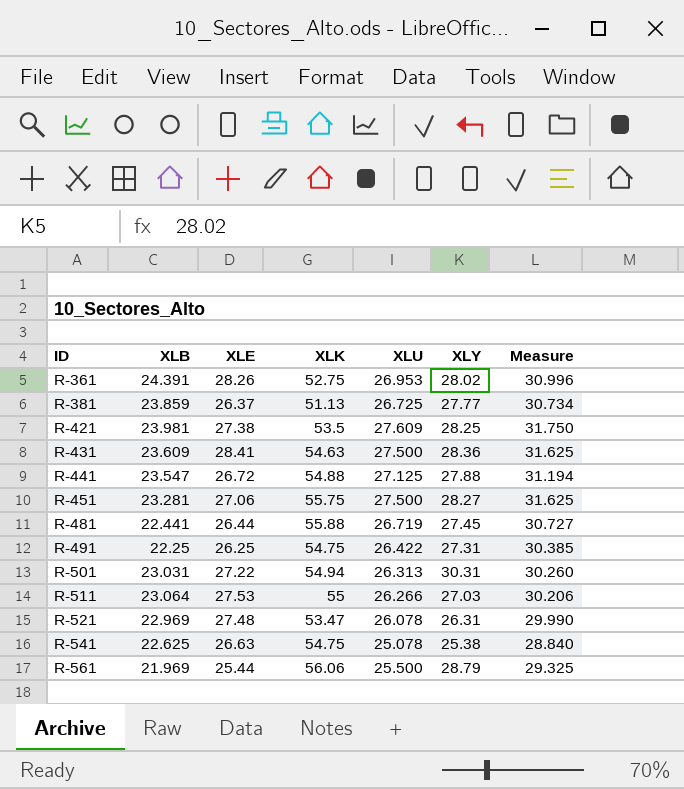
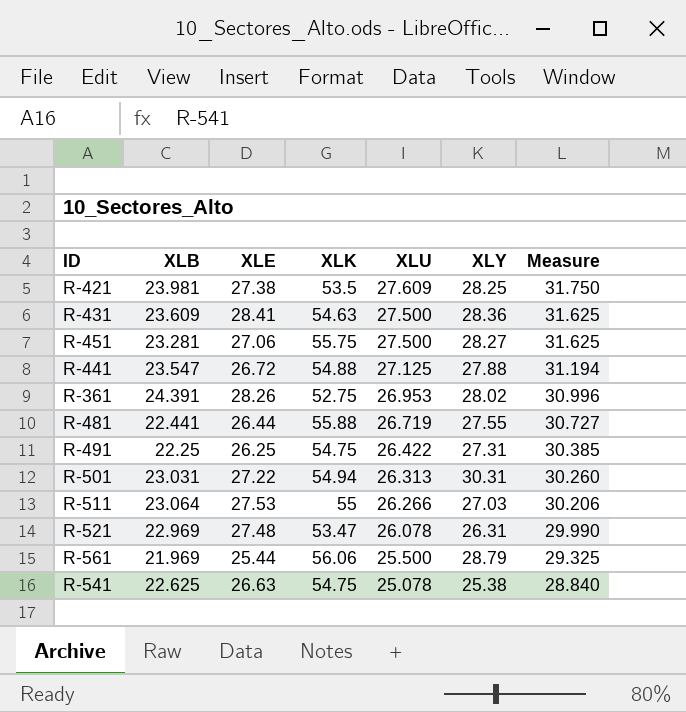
row order: ID ascending -> XLU descending
row R-381: 23.859 | 26.37 | 51.13 | 26.725 | 27.77 | 30.734 -> none
R-481 | XLY: 27.45 -> 27.55

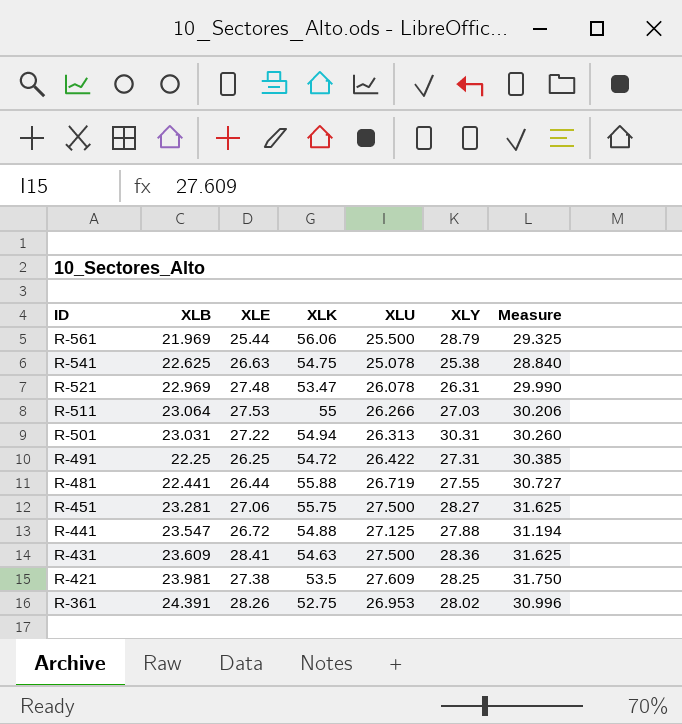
row order: XLU descending -> ID descending
R-491 | XLK: 54.75 -> 54.72

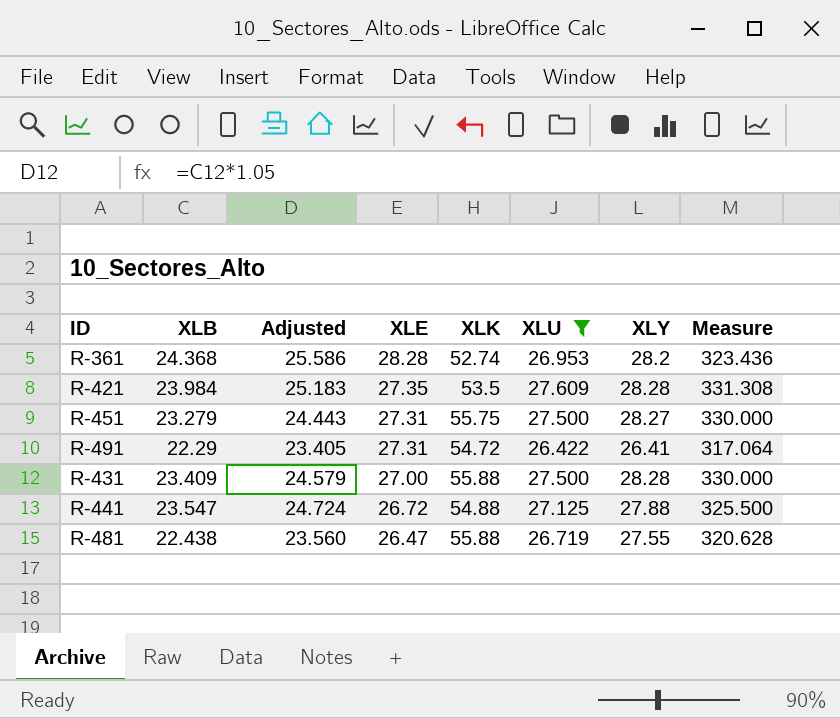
filter: none -> XLU >= 26.422
row order: ID descending -> XLE descending
column Adjusted | formula: none -> [XLB] * 1.05
column Measure | formula: [XLU] * 1.15 -> [XLU] * 12
R-361 | XLB: 24.391 -> 24.368
R-361 | XLE: 28.26 -> 28.28
R-361 | XLK: 52.75 -> 52.74
R-361 | XLY: 28.02 -> 28.2
R-421 | XLB: 23.981 -> 23.984
R-421 | XLE: 27.38 -> 27.35
R-421 | XLY: 28.25 -> 28.28
R-451 | XLB: 23.281 -> 23.279
R-451 | XLE: 27.06 -> 27.31
R-491 | XLB: 22.25 -> 22.29
R-491 | XLE: 26.25 -> 27.31
R-491 | XLY: 27.31 -> 26.41
R-431 | XLB: 23.609 -> 23.409
R-431 | XLE: 28.41 -> 27.00
R-431 | XLK: 54.63 -> 55.88
R-431 | XLY: 28.36 -> 28.28
R-481 | XLB: 22.441 -> 22.438
R-481 | XLE: 26.44 -> 26.47

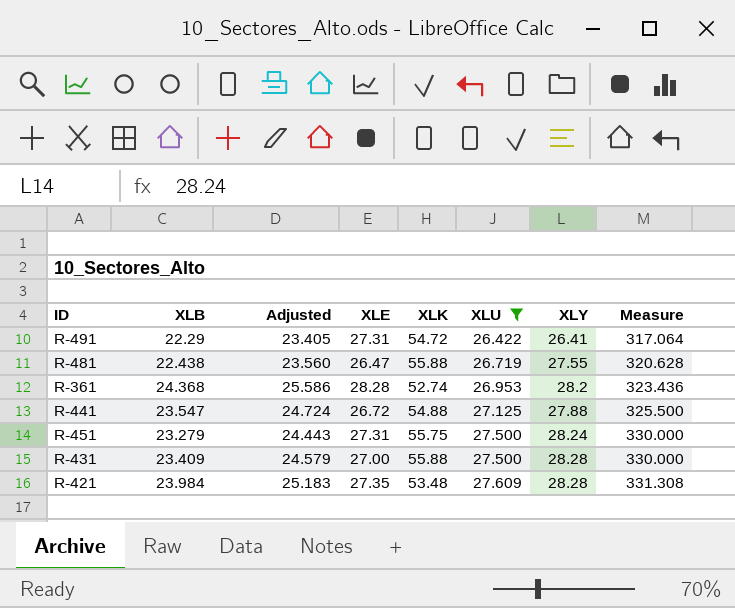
row order: XLE descending -> XLU ascending
R-451 | XLY: 28.27 -> 28.24
R-421 | XLK: 53.5 -> 53.48

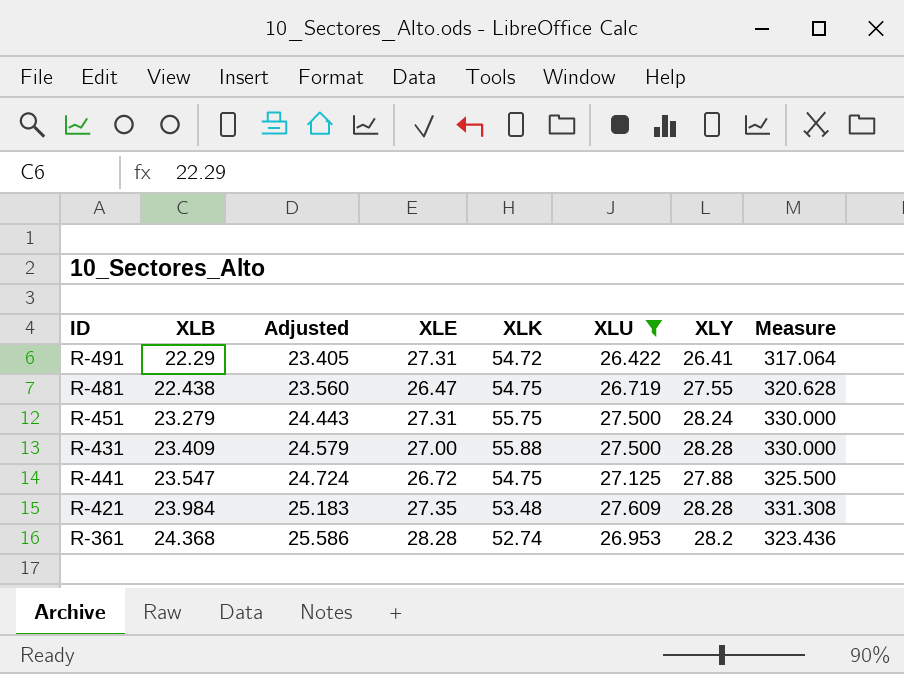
row order: XLU ascending -> XLB ascending
R-481 | XLK: 55.88 -> 54.75
R-441 | XLK: 54.88 -> 54.75

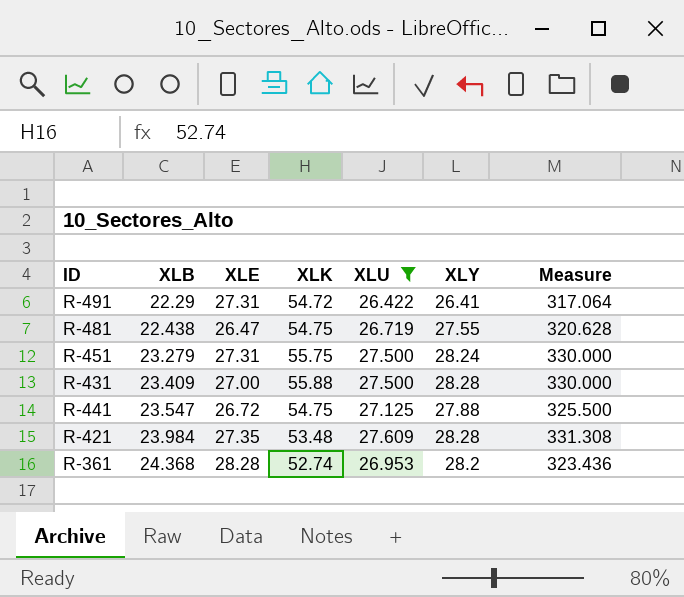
column Adjusted | formula: [XLB] * 1.05 -> none

